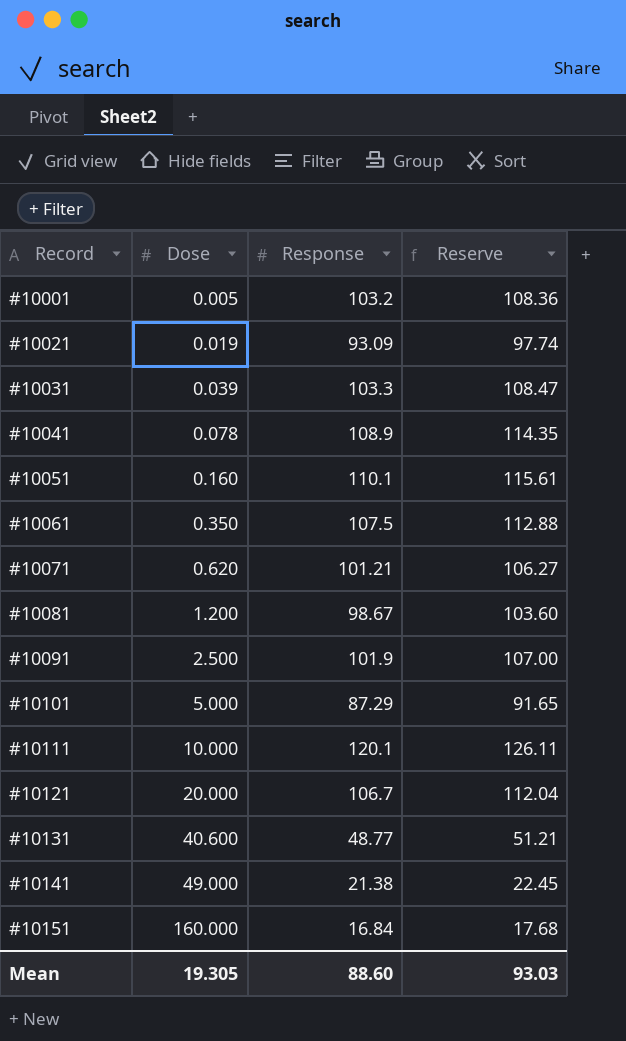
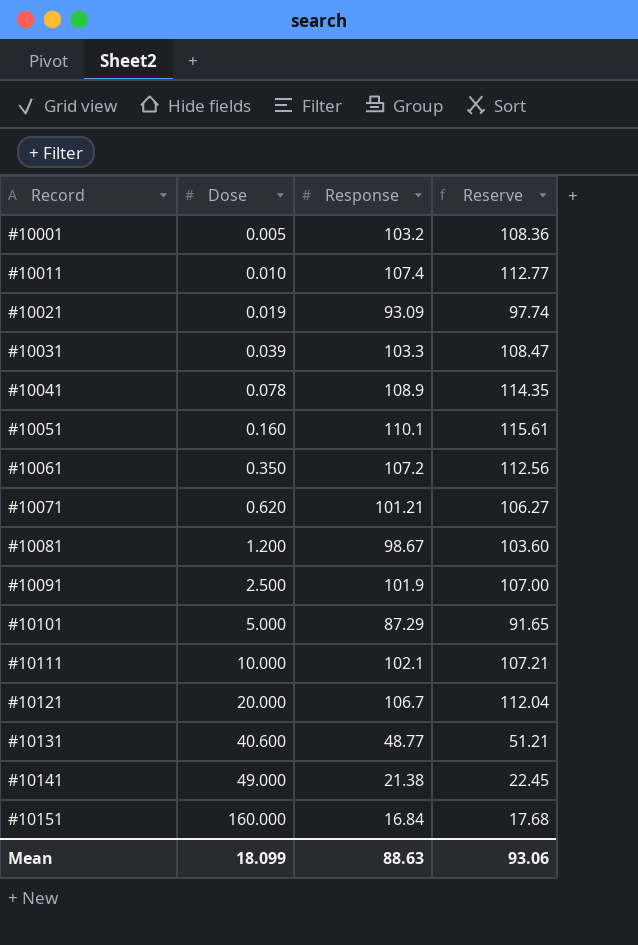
row #10011: none -> 0.010 | 107.4 | 112.77
#10061 | Response: 107.5 -> 107.2
#10061 | Reserve: 112.88 -> 112.56
#10111 | Response: 120.1 -> 102.1
#10111 | Reserve: 126.11 -> 107.21
Mean | Dose: 19.305 -> 18.099
Mean | Response: 88.60 -> 88.63
Mean | Reserve: 93.03 -> 93.06

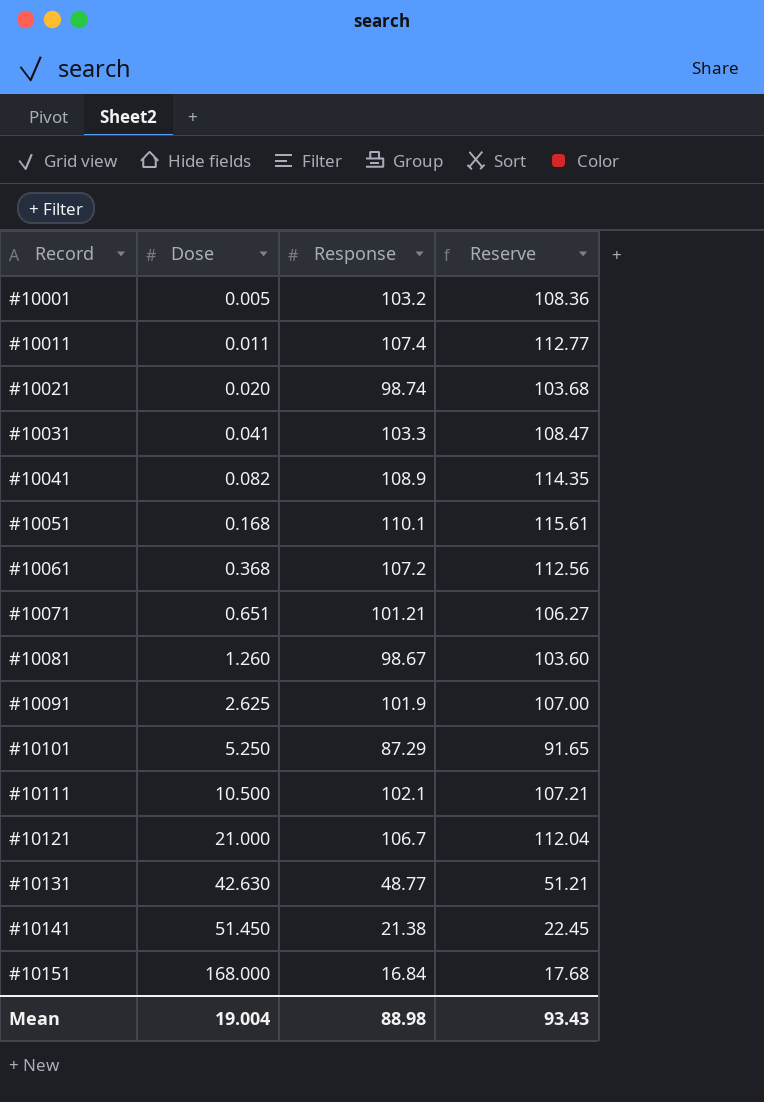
#10011 | Dose: 0.010 -> 0.011
#10021 | Dose: 0.019 -> 0.020
#10021 | Response: 93.09 -> 98.74
#10021 | Reserve: 97.74 -> 103.68
#10031 | Dose: 0.039 -> 0.041
#10041 | Dose: 0.078 -> 0.082
#10051 | Dose: 0.160 -> 0.168
#10061 | Dose: 0.350 -> 0.368
#10071 | Dose: 0.620 -> 0.651
#10081 | Dose: 1.200 -> 1.260
#10091 | Dose: 2.500 -> 2.625
#10101 | Dose: 5.000 -> 5.250
#10111 | Dose: 10.000 -> 10.500
#10121 | Dose: 20.000 -> 21.000
#10131 | Dose: 40.600 -> 42.630
#10141 | Dose: 49.000 -> 51.450
#10151 | Dose: 160.000 -> 168.000
Mean | Dose: 18.099 -> 19.004
Mean | Response: 88.63 -> 88.98
Mean | Reserve: 93.06 -> 93.43

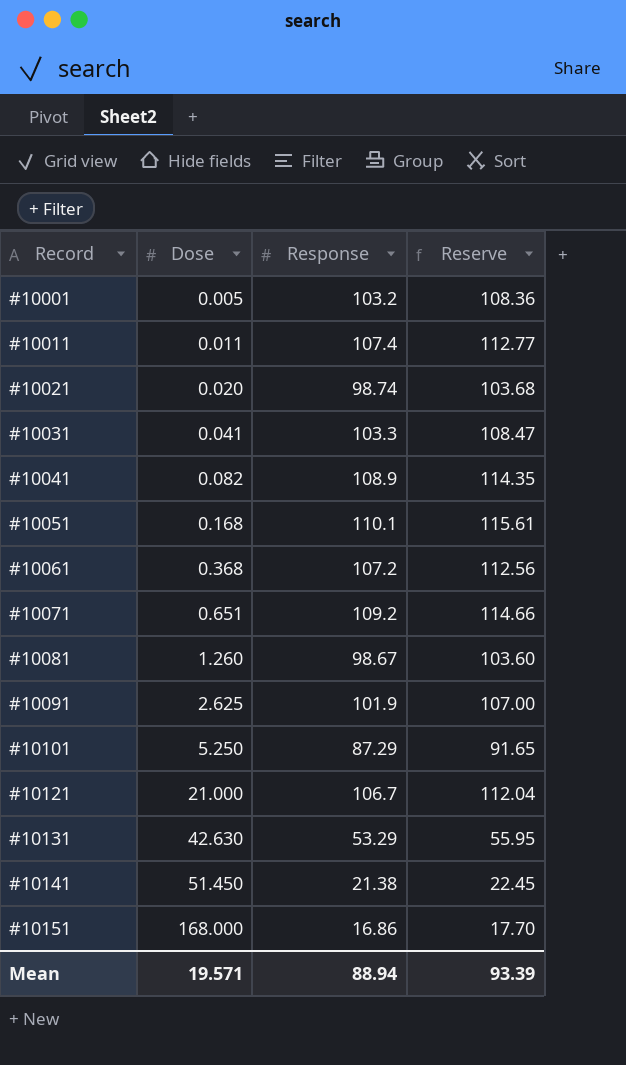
row #10111: 10.500 | 102.1 | 107.21 -> none
#10071 | Response: 101.21 -> 109.2
#10071 | Reserve: 106.27 -> 114.66
#10131 | Response: 48.77 -> 53.29
#10131 | Reserve: 51.21 -> 55.95
#10151 | Response: 16.84 -> 16.86
#10151 | Reserve: 17.68 -> 17.70
Mean | Dose: 19.004 -> 19.571
Mean | Response: 88.98 -> 88.94
Mean | Reserve: 93.43 -> 93.39

